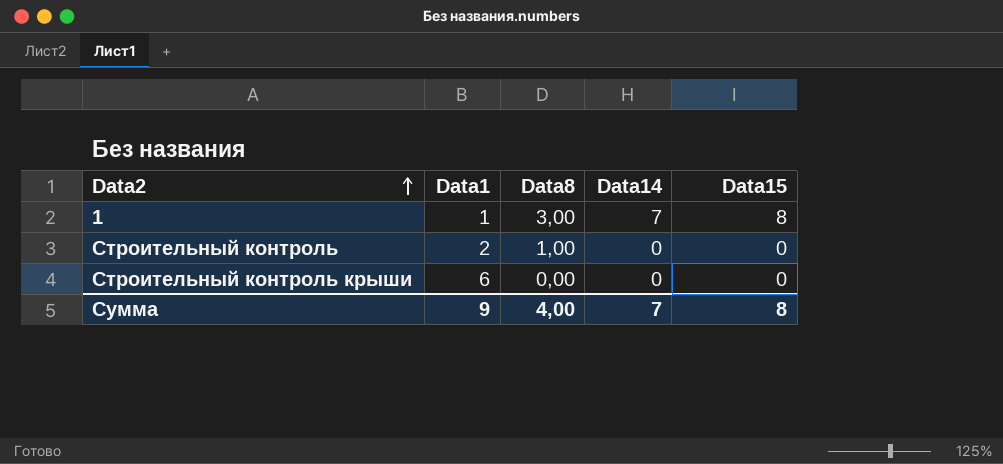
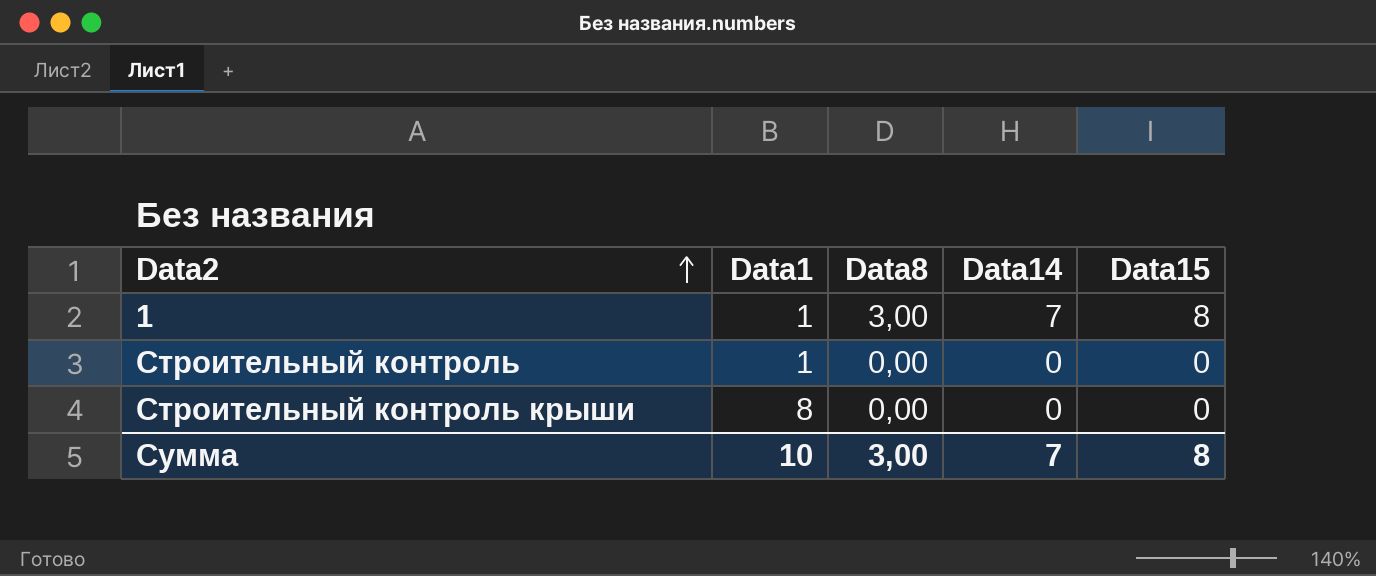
Строительный контроль | Data1: 2 -> 1
Строительный контроль | Data8: 1,00 -> 0,00
Строительный контроль крыши | Data1: 6 -> 8
Сумма | Data1: 9 -> 10
Сумма | Data8: 4,00 -> 3,00

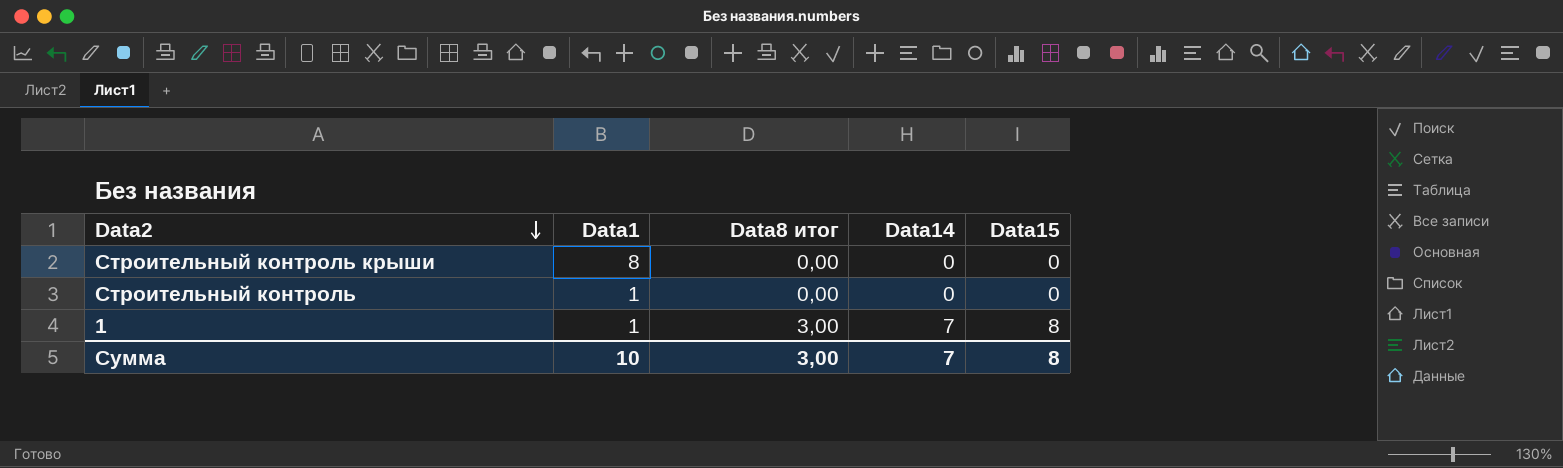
row order: Data2 ascending -> Data2 descending
column name: Data8 -> Data8 итог

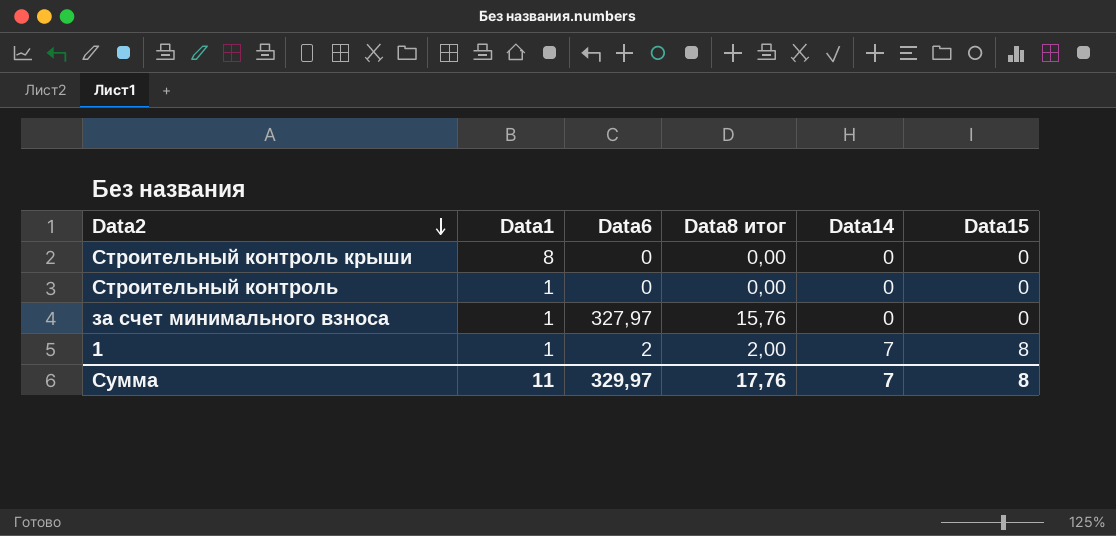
column Data6 | position: none -> 3
row за счет минимального взноса: none -> 1 | 327,97 | 15,76 | 0 | 0
1 | Data8 итог: 3,00 -> 2,00
Сумма | Data1: 10 -> 11
Сумма | Data8 итог: 3,00 -> 17,76

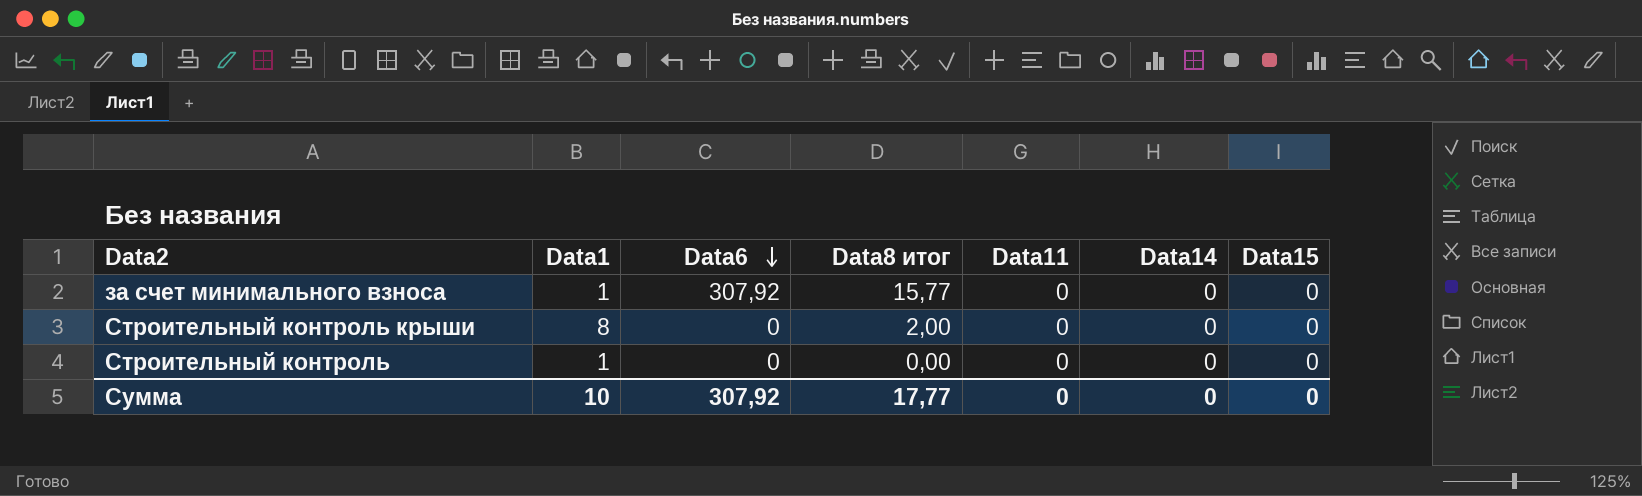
row order: Data2 descending -> Data6 descending
column Data11 | position: none -> 5
row 1: 1 | 2 | 2,00 | 7 | 8 -> none
за счет минимального взноса | Data6: 327,97 -> 307,92
за счет минимального взноса | Data8 итог: 15,76 -> 15,77
Строительный контроль крыши | Data8 итог: 0,00 -> 2,00
Сумма | Data1: 11 -> 10
Сумма | Data6: 329,97 -> 307,92
Сумма | Data8 итог: 17,76 -> 17,77
Сумма | Data14: 7 -> 0
Сумма | Data15: 8 -> 0

